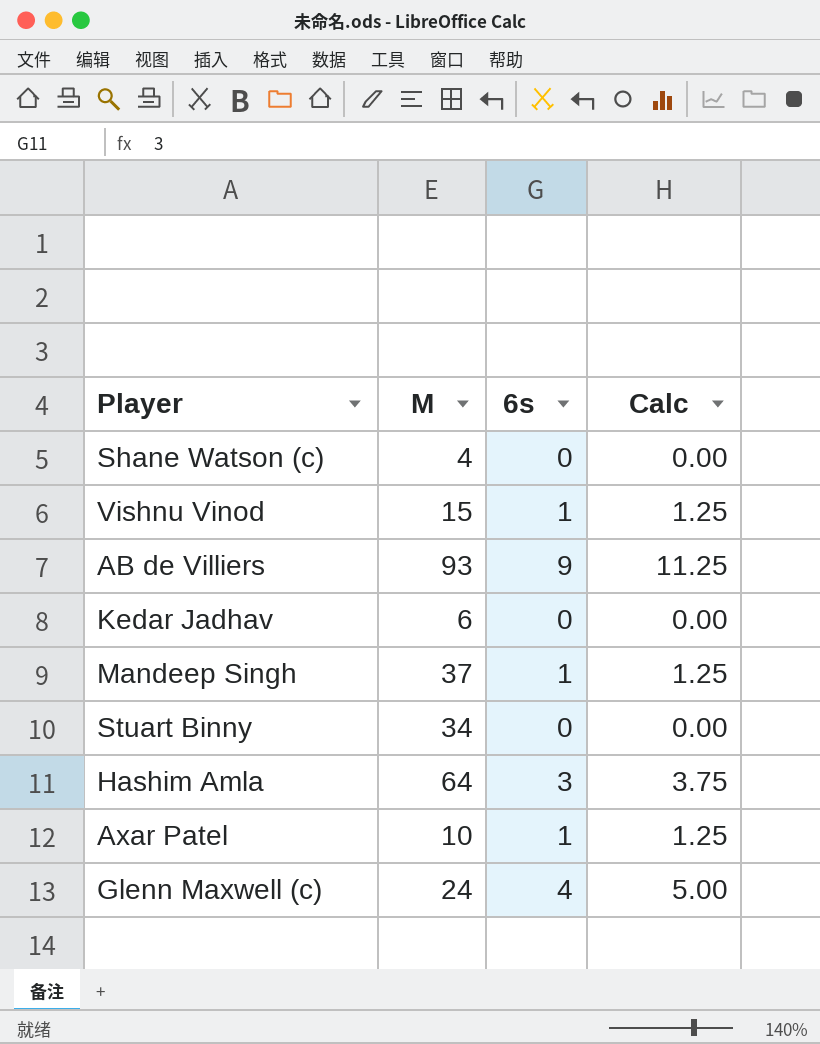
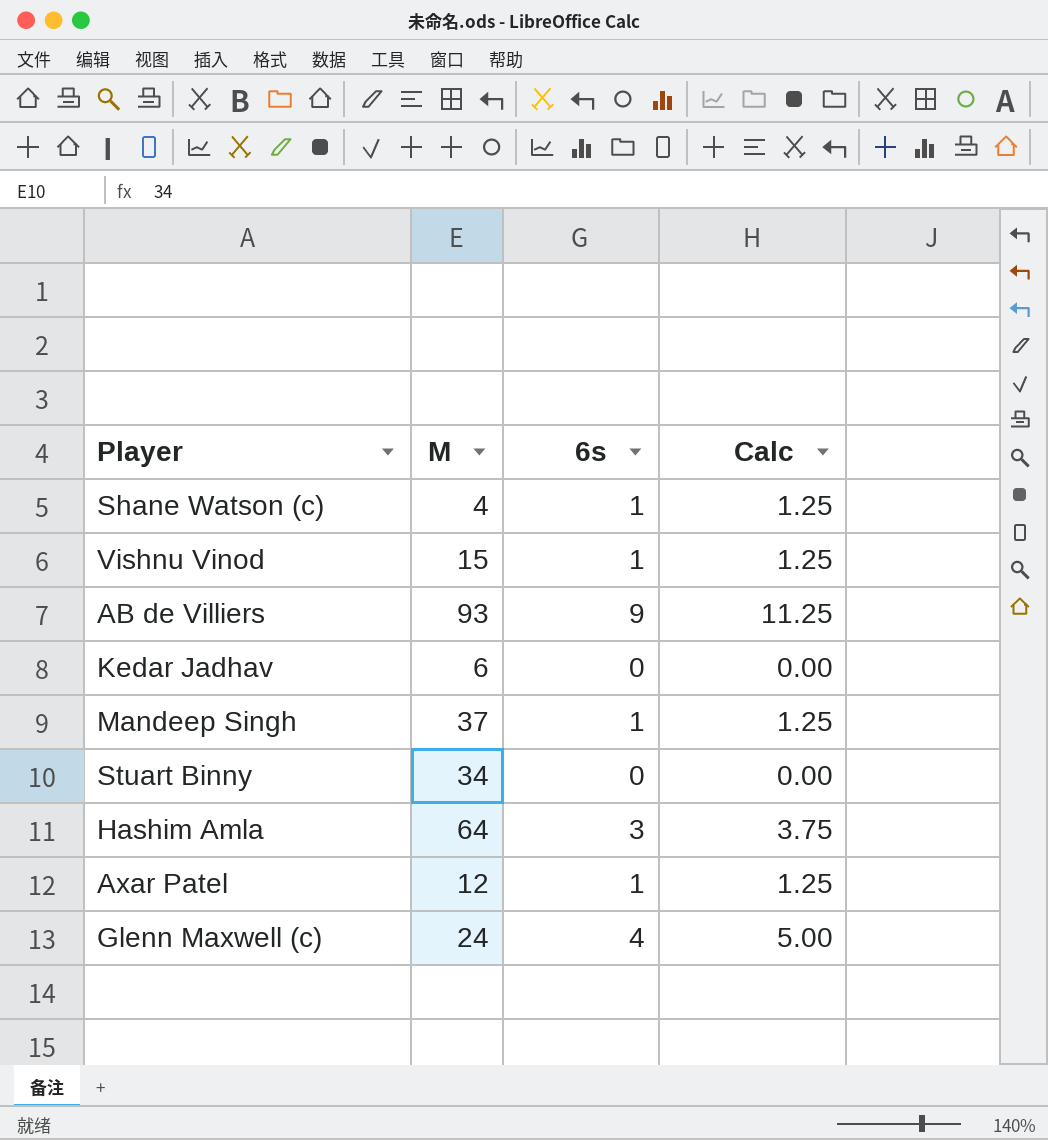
Shane Watson (c) | 6s: 0 -> 1
Shane Watson (c) | Calc: 0.00 -> 1.25
Axar Patel | M: 10 -> 12

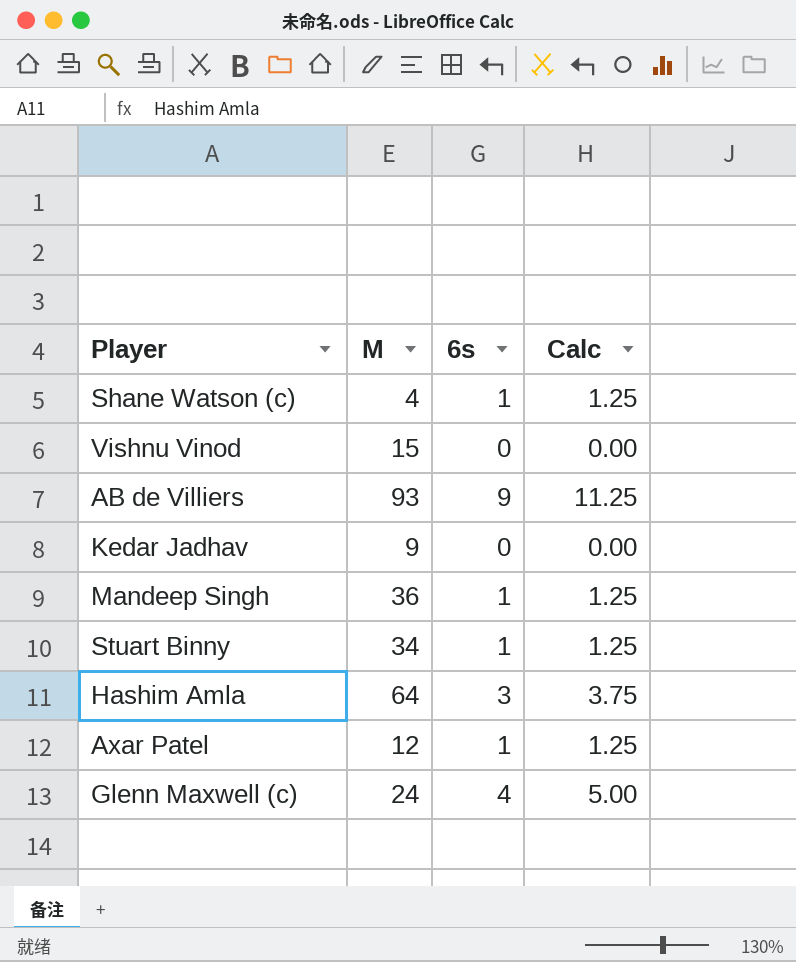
Vishnu Vinod | 6s: 1 -> 0
Vishnu Vinod | Calc: 1.25 -> 0.00
Kedar Jadhav | M: 6 -> 9
Mandeep Singh | M: 37 -> 36
Stuart Binny | 6s: 0 -> 1
Stuart Binny | Calc: 0.00 -> 1.25

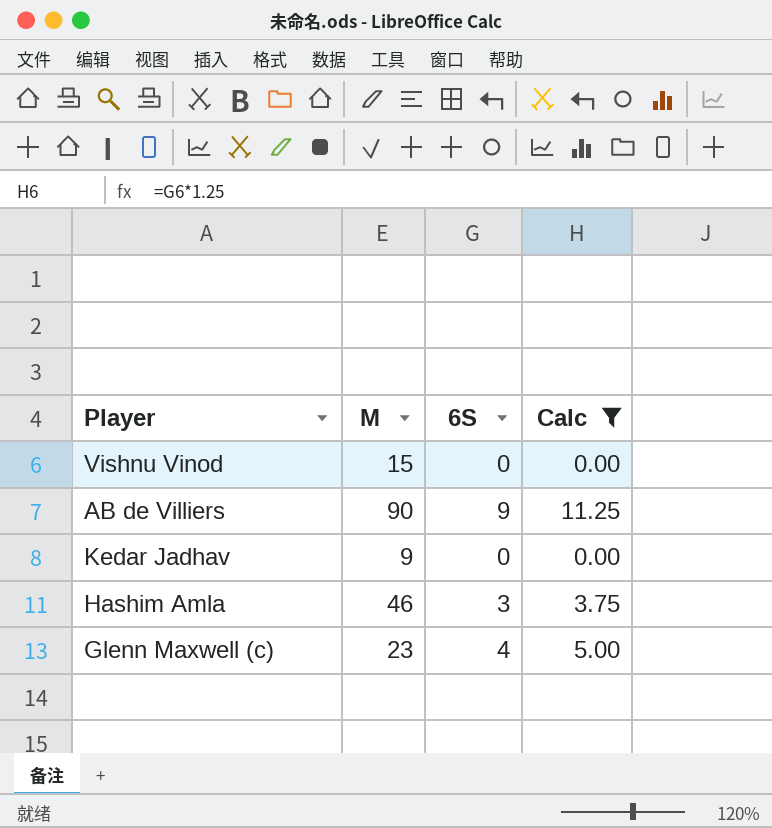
filter: none -> Calc != 1.25
column name: 6s -> 6S
AB de Villiers | M: 93 -> 90
Hashim Amla | M: 64 -> 46
Glenn Maxwell (c) | M: 24 -> 23

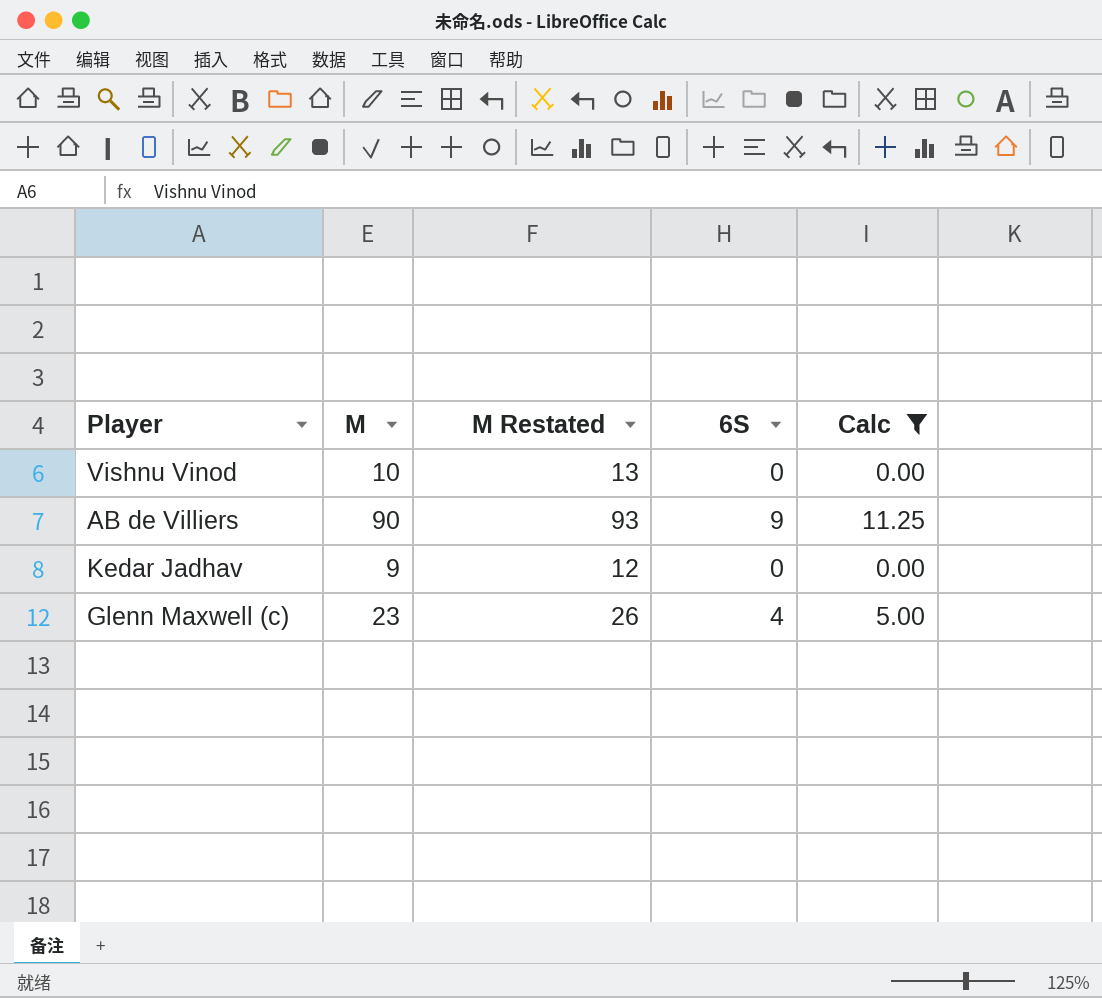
column M Restated | formula: none -> [M] + 3
row Hashim Amla: 46 | 3 | 3.75 -> none
Vishnu Vinod | M: 15 -> 10

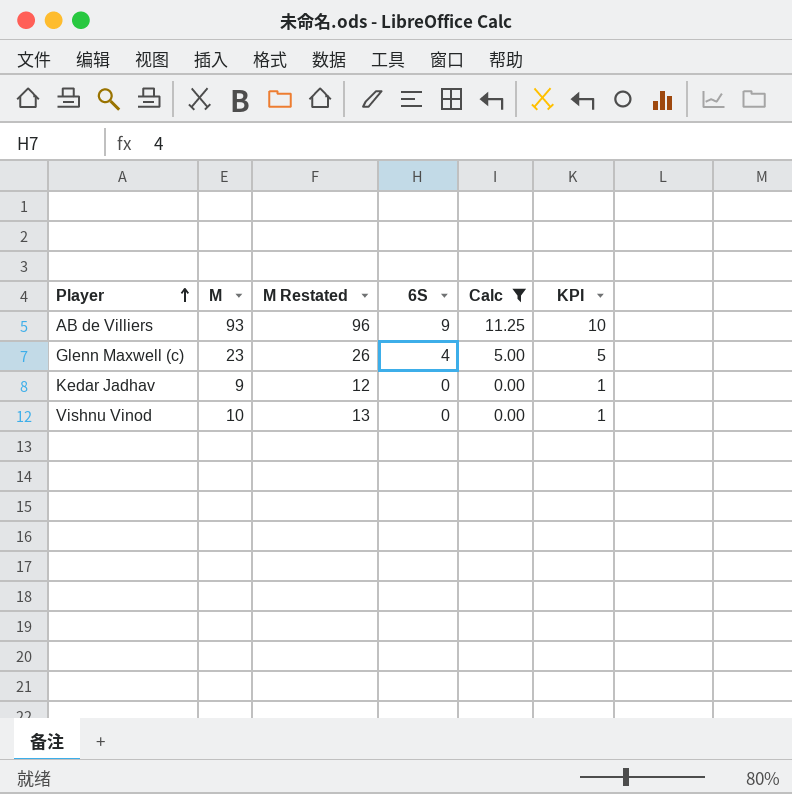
row order: none -> Player ascending
column KPI | formula: none -> [6S] + 1
AB de Villiers | M: 90 -> 93
AB de Villiers | M Restated: 93 -> 96

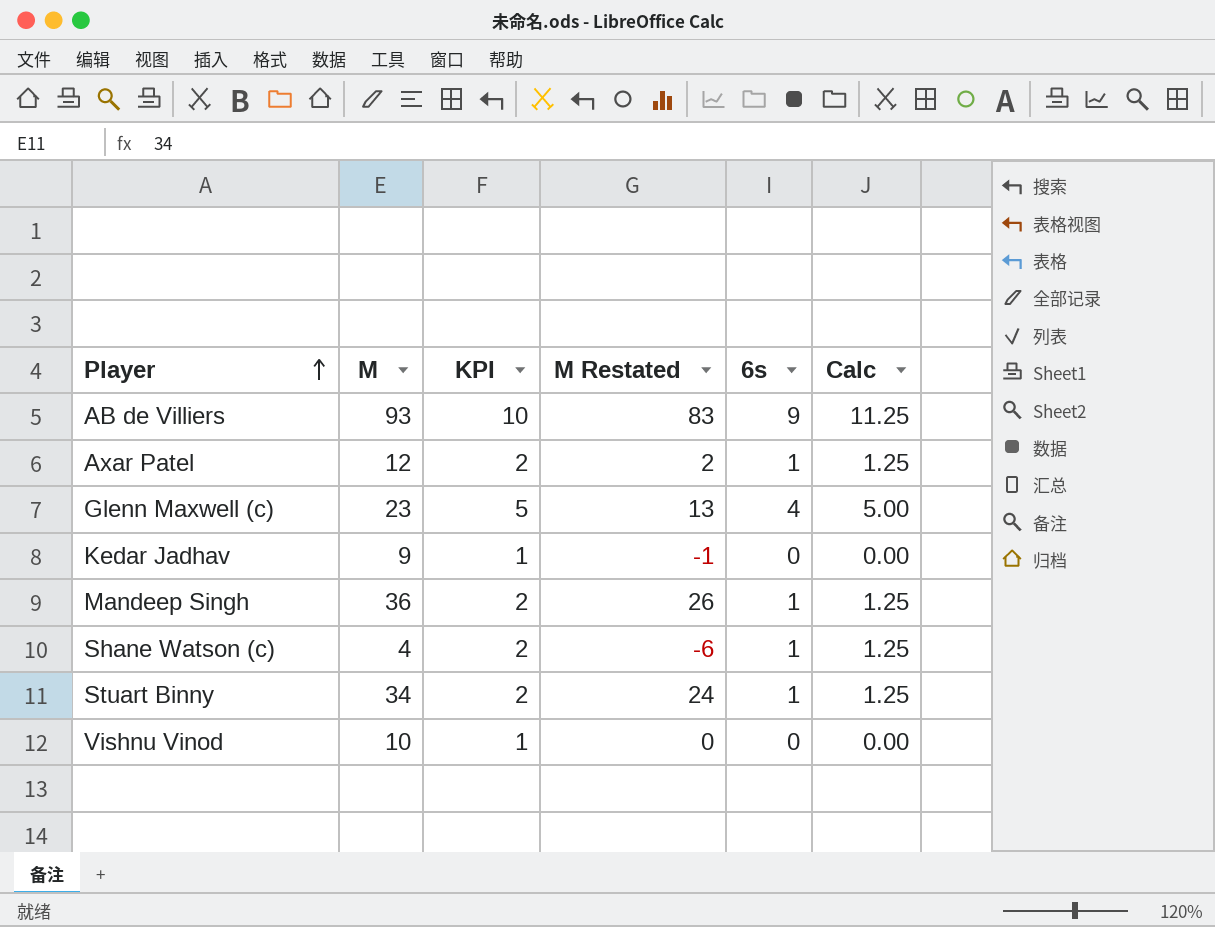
filter: Calc != 1.25 -> none
column KPI | position: 6 -> 3
column M Restated | formula: [M] + 3 -> [M] - 10
column name: 6S -> 6s

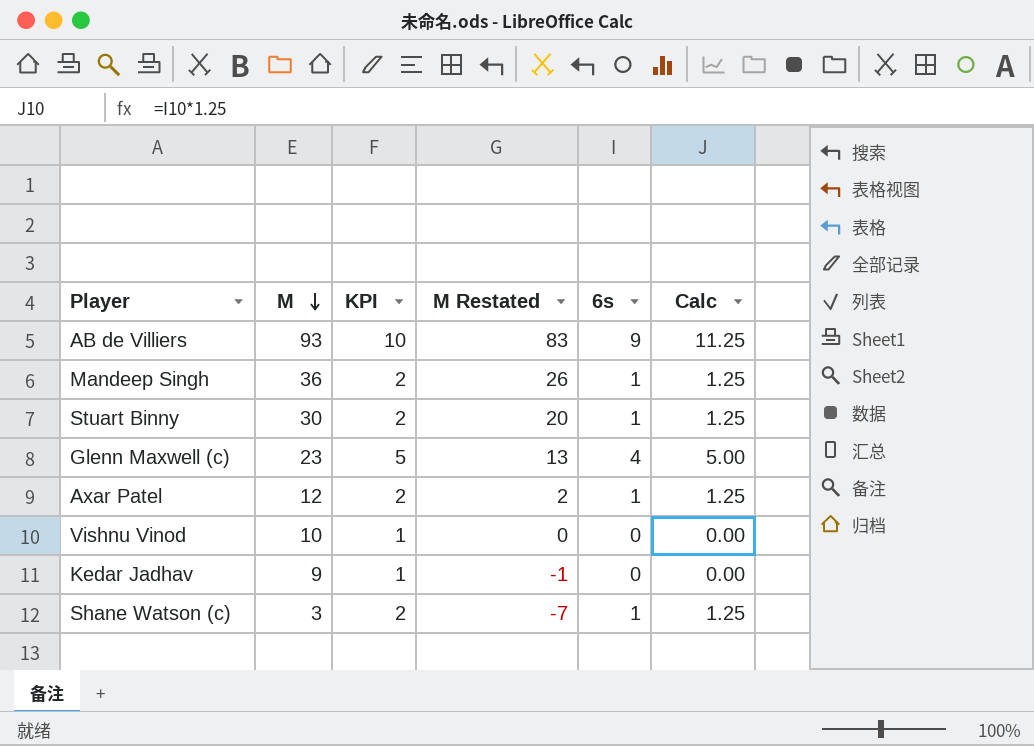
row order: Player ascending -> M descending
Stuart Binny | M: 34 -> 30
Stuart Binny | M Restated: 24 -> 20
Shane Watson (c) | M: 4 -> 3
Shane Watson (c) | M Restated: -6 -> -7

